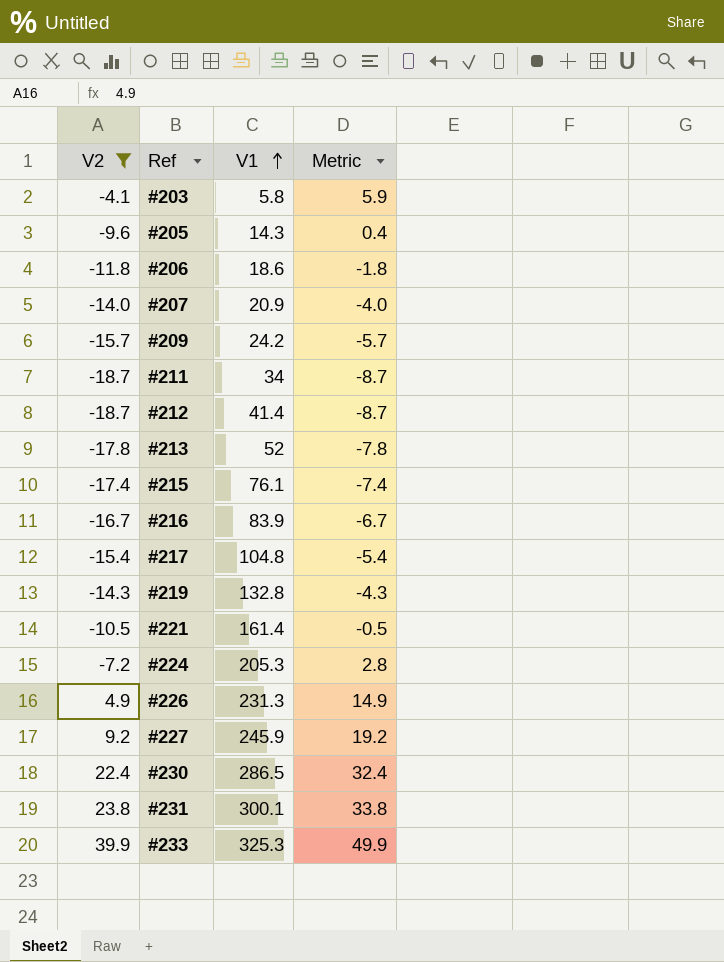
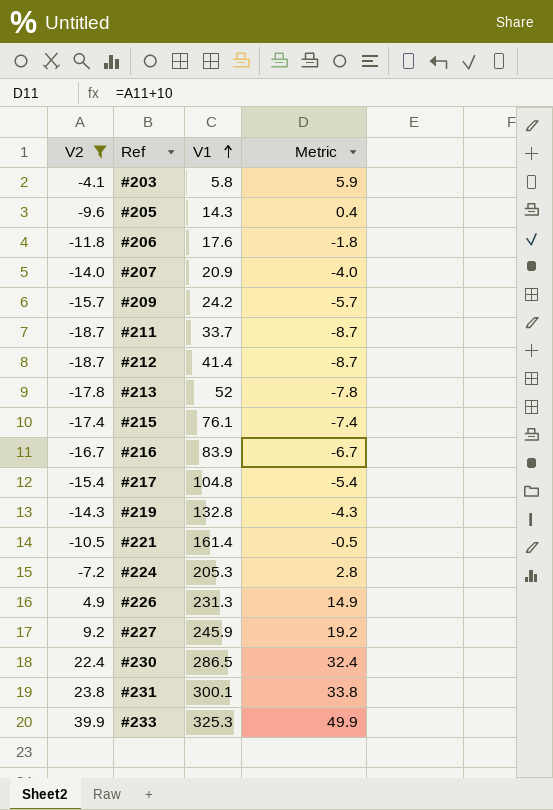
#206 | V1: 18.6 -> 17.6
#211 | V1: 34 -> 33.7

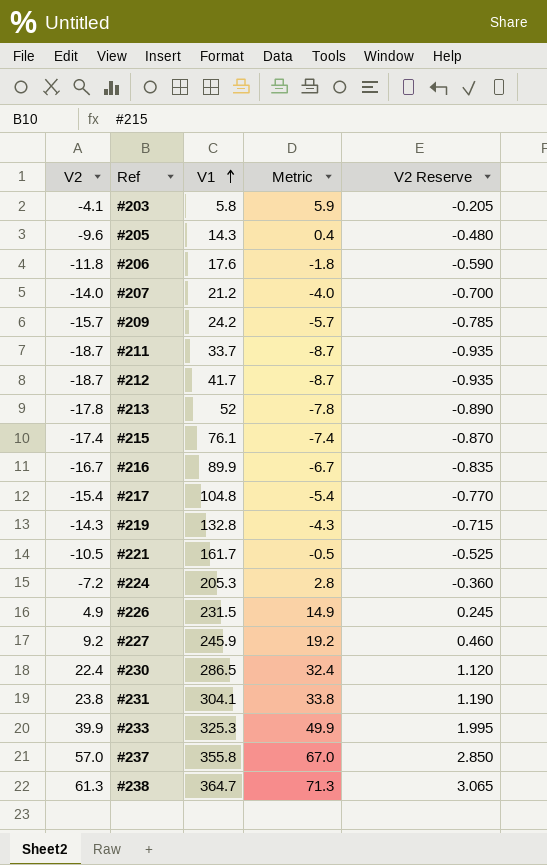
filter: V2 <= 39.9 -> none
column V2 Reserve | formula: none -> [V2] * 0.05
#207 | V1: 20.9 -> 21.2
#212 | V1: 41.4 -> 41.7
#216 | V1: 83.9 -> 89.9
#221 | V1: 161.4 -> 161.7
#226 | V1: 231.3 -> 231.5
#231 | V1: 300.1 -> 304.1

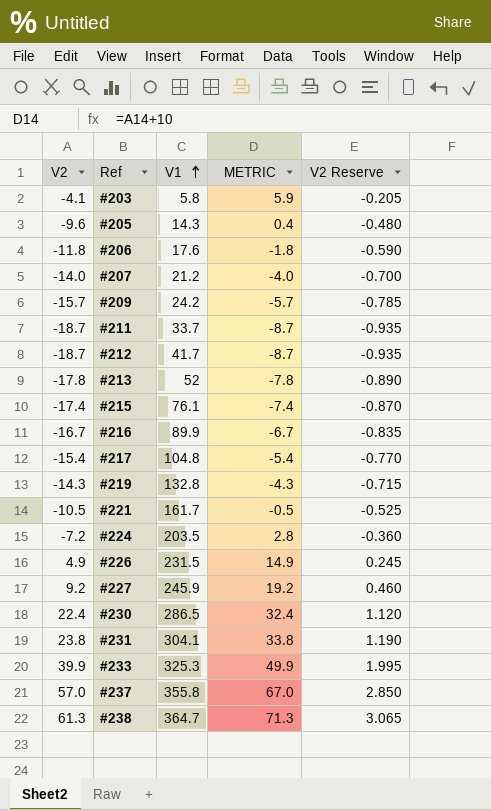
column name: Metric -> METRIC
#224 | V1: 205.3 -> 203.5

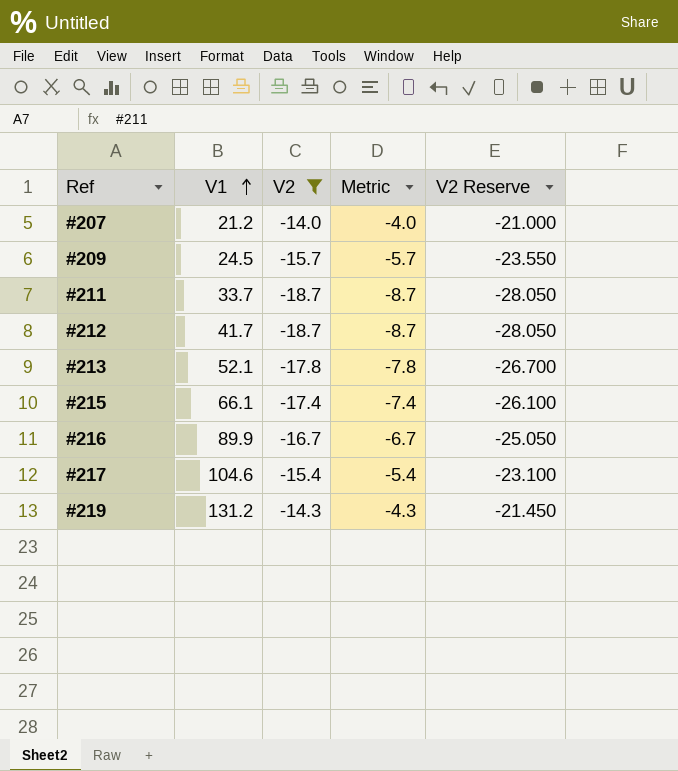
filter: none -> V2 <= -14.0
column V2 | position: 1 -> 3
column name: METRIC -> Metric
column V2 Reserve | formula: [V2] * 0.05 -> [V2] * 1.5
#209 | V1: 24.2 -> 24.5
#213 | V1: 52 -> 52.1
#215 | V1: 76.1 -> 66.1
#217 | V1: 104.8 -> 104.6
#219 | V1: 132.8 -> 131.2

